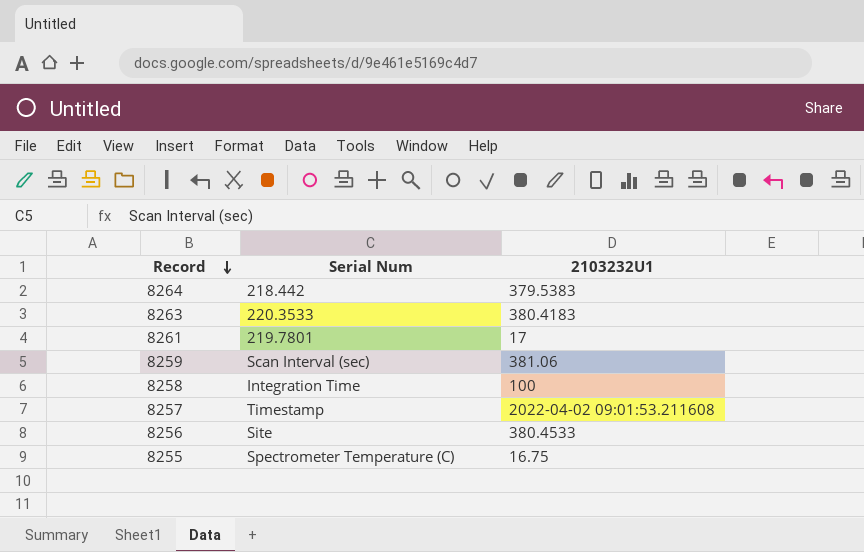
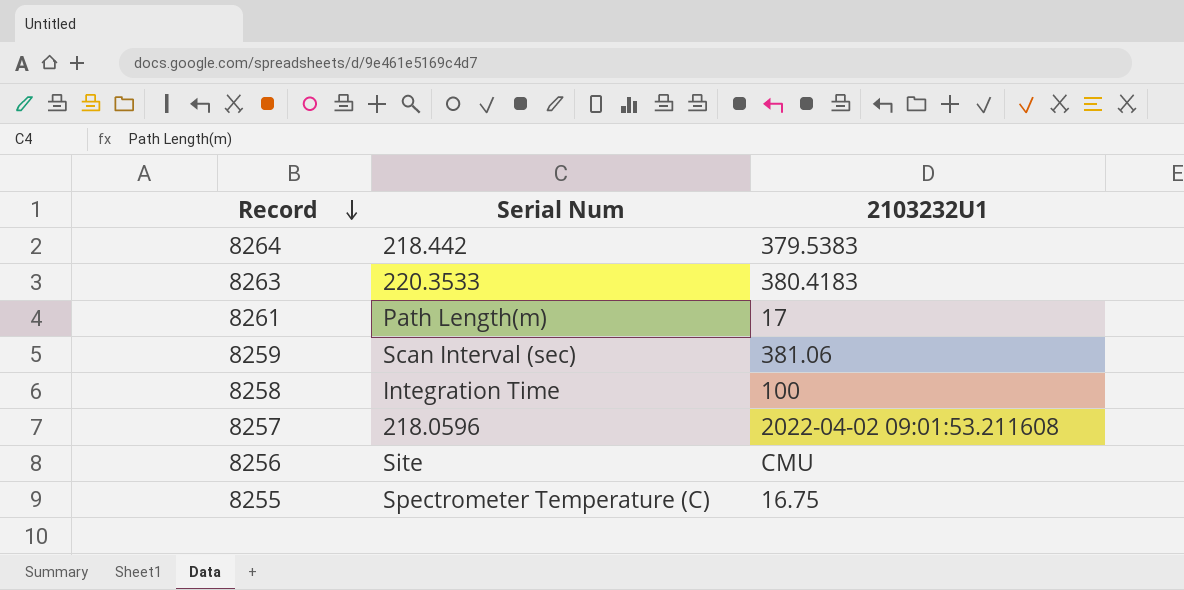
8261 | Serial Num: 219.7801 -> Path Length(m)
8257 | Serial Num: Timestamp -> 218.0596
8256 | 2103232U1: 380.4533 -> CMU

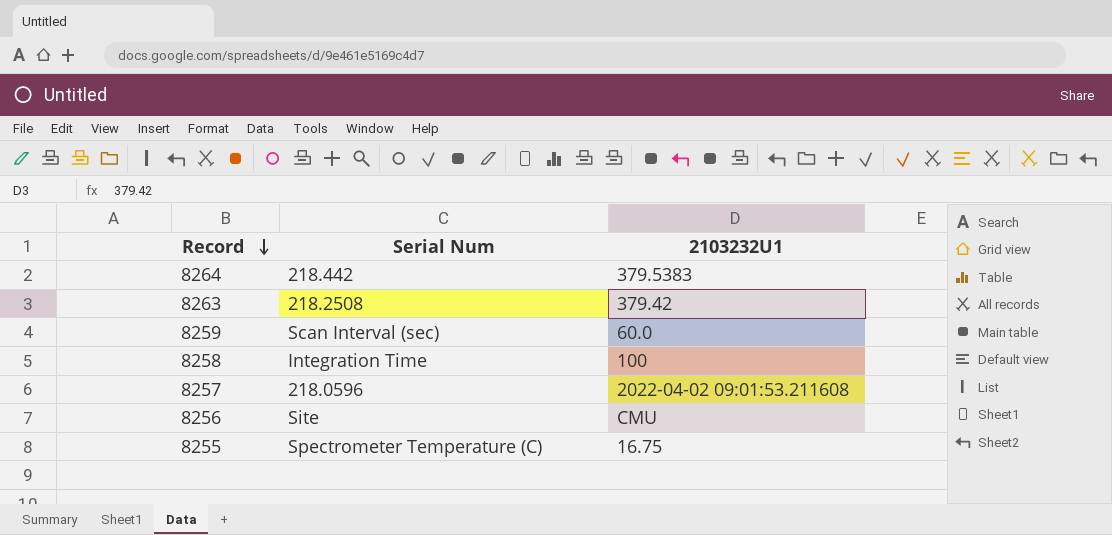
row 8261: Path Length(m) | 17 -> none
8263 | Serial Num: 220.3533 -> 218.2508
8263 | 2103232U1: 380.4183 -> 379.42
8259 | 2103232U1: 381.06 -> 60.0

